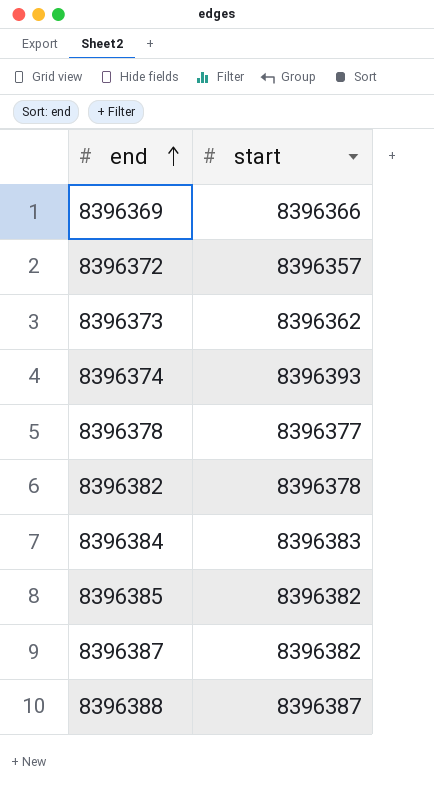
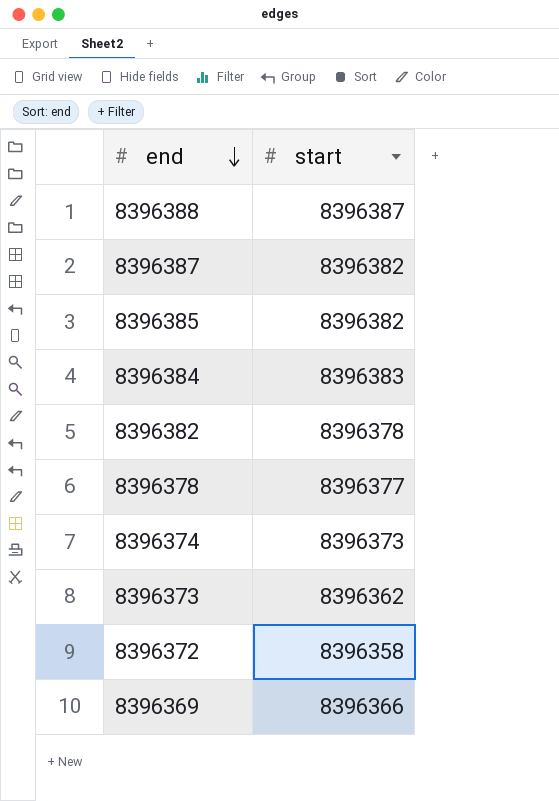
row order: end ascending -> end descending
8396374 | start: 8396393 -> 8396373
8396372 | start: 8396357 -> 8396358

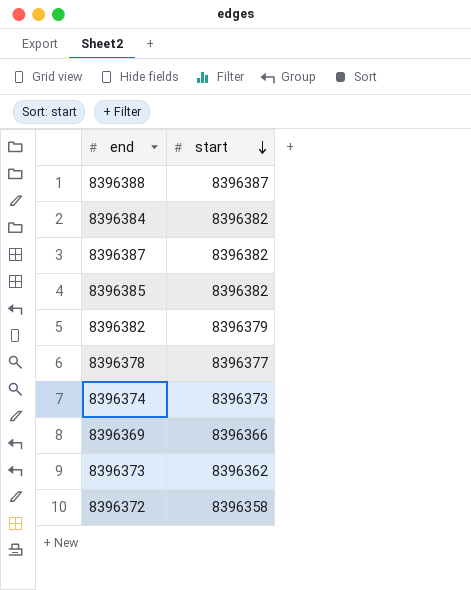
row order: end descending -> start descending
8396384 | start: 8396383 -> 8396382
8396382 | start: 8396378 -> 8396379

